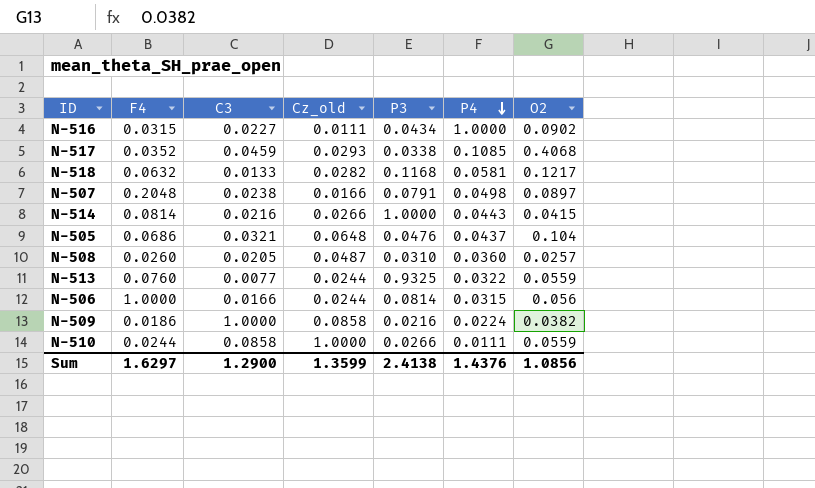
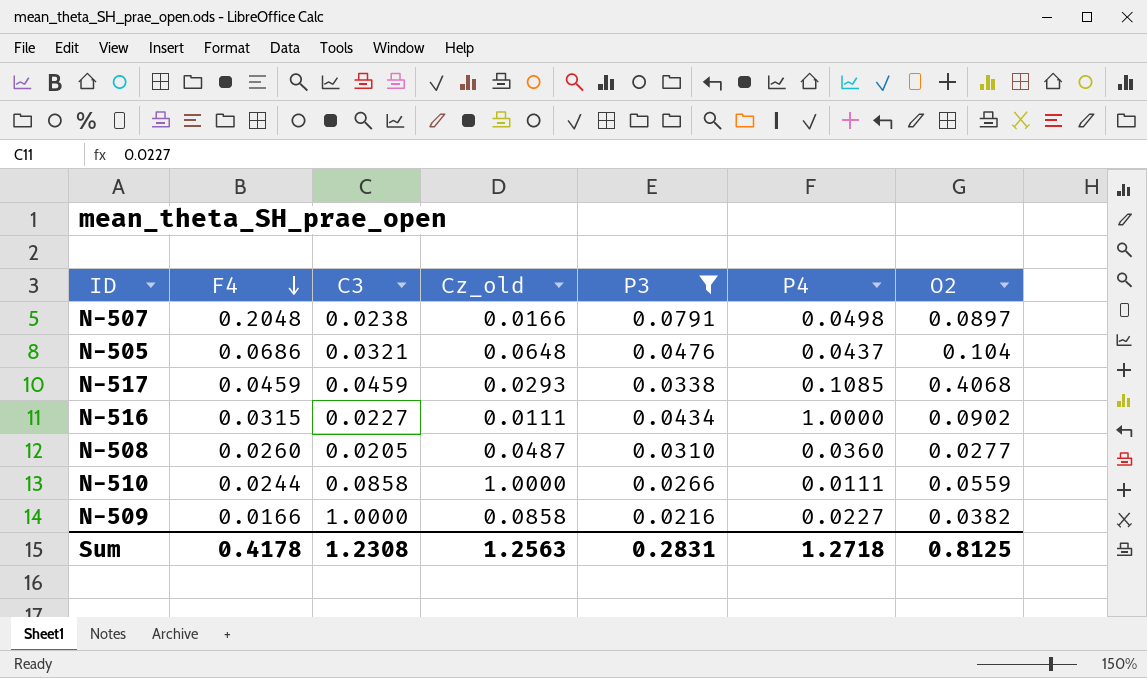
filter: none -> P3 <= 0.0791
row order: P4 descending -> F4 descending
N-517 | F4: 0.0352 -> 0.0459
N-508 | O2: 0.0257 -> 0.0277
N-509 | F4: 0.0186 -> 0.0166
N-509 | P4: 0.0224 -> 0.0227
Sum | F4: 1.6297 -> 0.4178
Sum | C3: 1.2900 -> 1.2308
Sum | Cz_old: 1.3599 -> 1.2563
Sum | P3: 2.4138 -> 0.2831
Sum | P4: 1.4376 -> 1.2718
Sum | O2: 1.0856 -> 0.8125

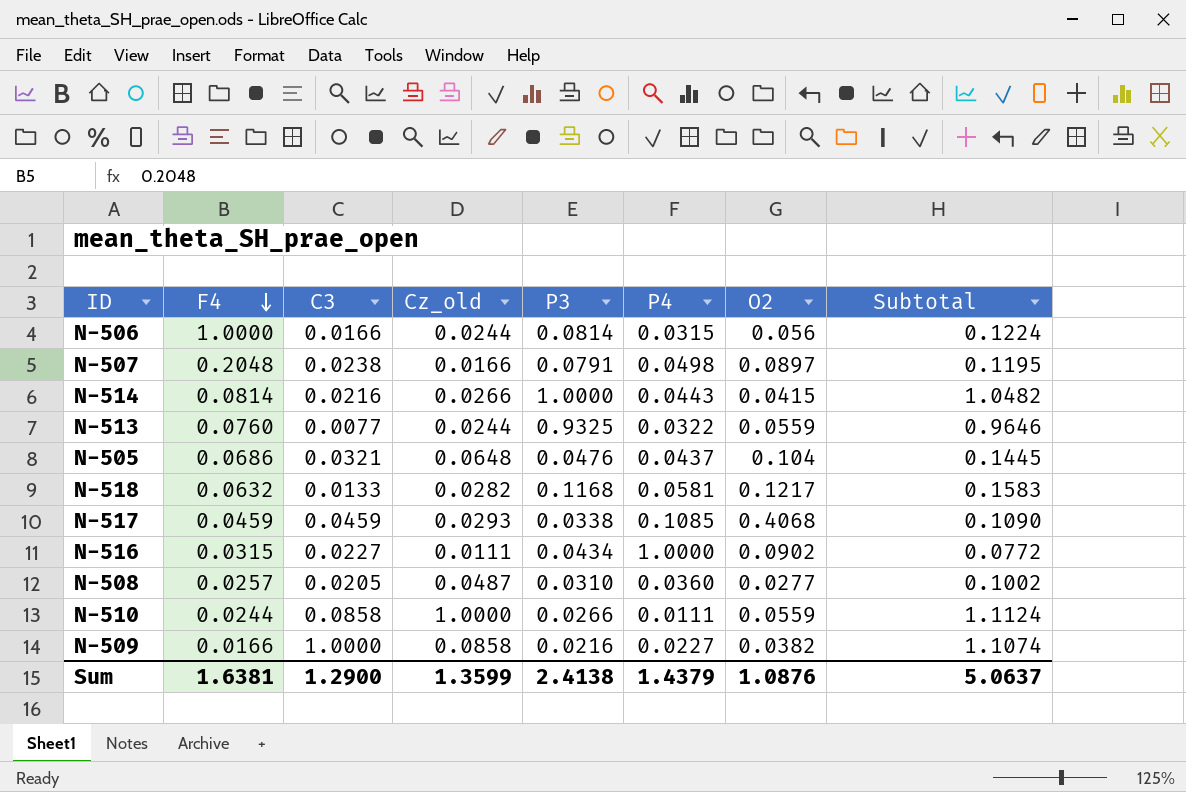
filter: P3 <= 0.0791 -> none
column Subtotal | formula: none -> [C3] + [Cz_old] + [P3]
N-508 | F4: 0.0260 -> 0.0257
Sum | F4: 0.4178 -> 1.6381
Sum | C3: 1.2308 -> 1.2900
Sum | Cz_old: 1.2563 -> 1.3599
Sum | P3: 0.2831 -> 2.4138
Sum | P4: 1.2718 -> 1.4379
Sum | O2: 0.8125 -> 1.0876

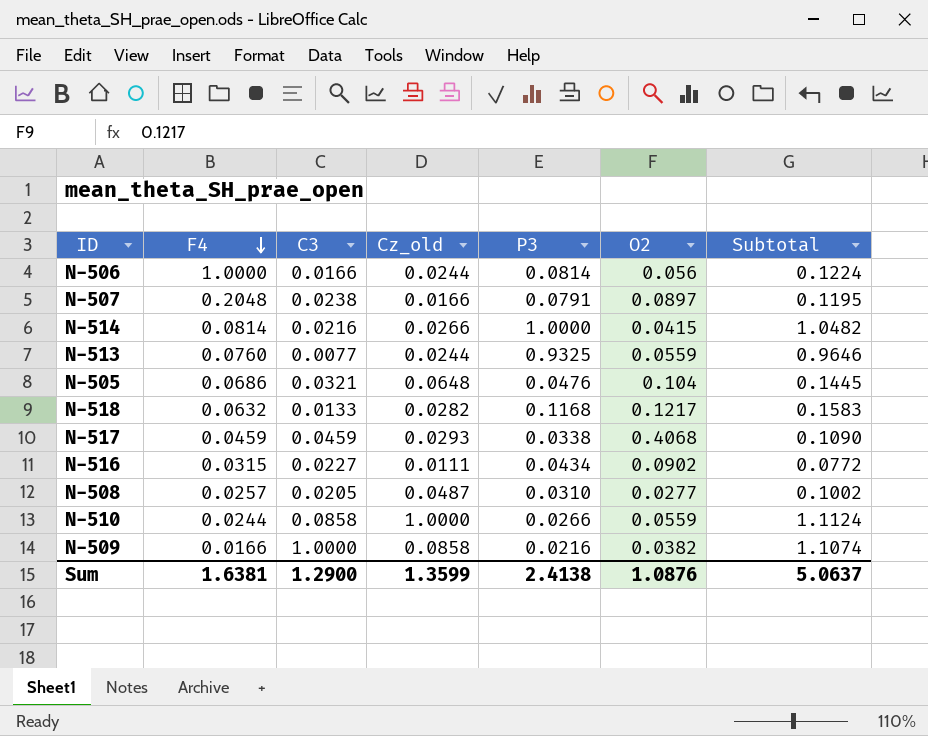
column P4 | position: 6 -> none

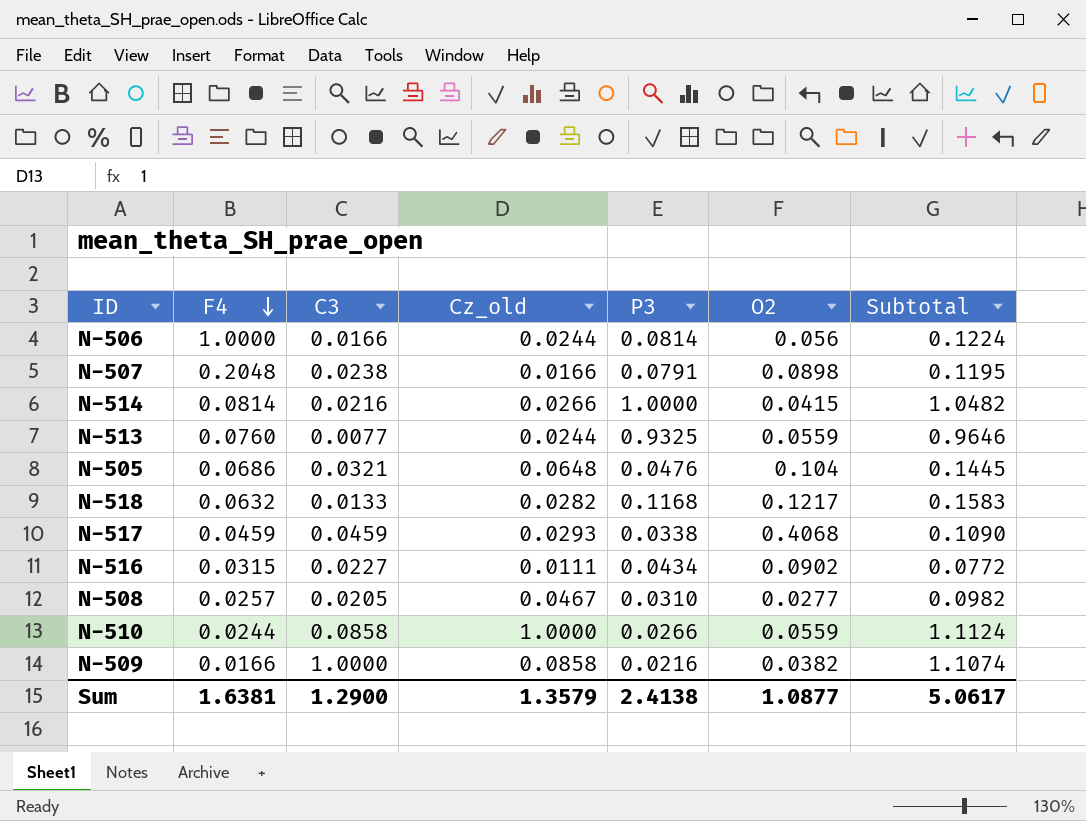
N-507 | O2: 0.0897 -> 0.0898
N-508 | Cz_old: 0.0487 -> 0.0467
N-508 | Subtotal: 0.1002 -> 0.0982
Sum | Cz_old: 1.3599 -> 1.3579
Sum | O2: 1.0876 -> 1.0877
Sum | Subtotal: 5.0637 -> 5.0617

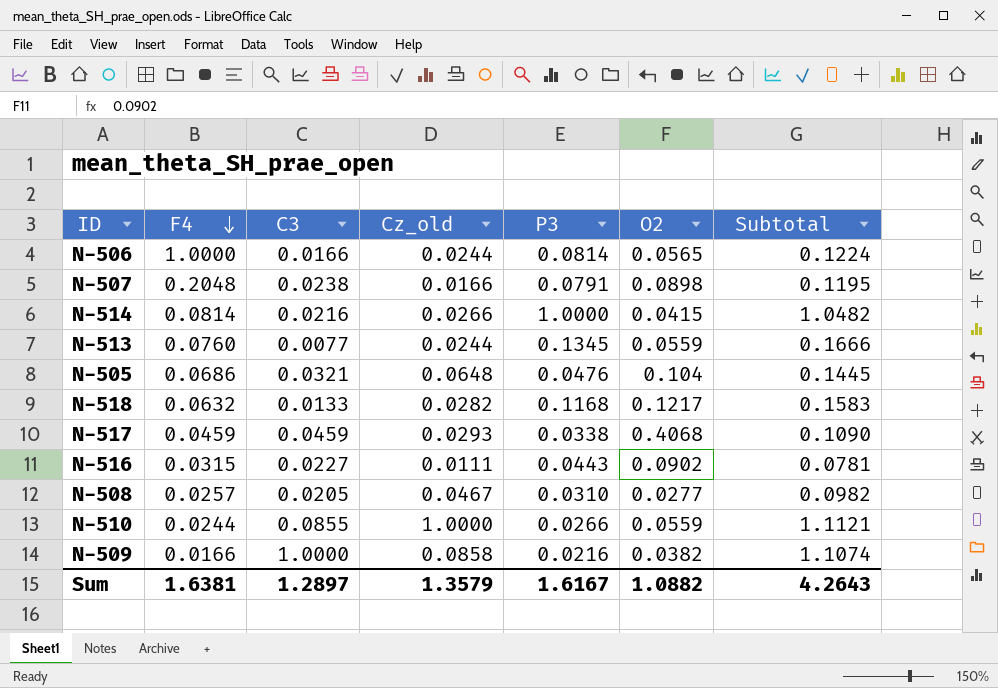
N-506 | O2: 0.056 -> 0.0565
N-513 | P3: 0.9325 -> 0.1345
N-513 | Subtotal: 0.9646 -> 0.1666
N-516 | P3: 0.0434 -> 0.0443
N-516 | Subtotal: 0.0772 -> 0.0781
N-510 | C3: 0.0858 -> 0.0855
N-510 | Subtotal: 1.1124 -> 1.1121
Sum | C3: 1.2900 -> 1.2897
Sum | P3: 2.4138 -> 1.6167
Sum | O2: 1.0877 -> 1.0882
Sum | Subtotal: 5.0617 -> 4.2643

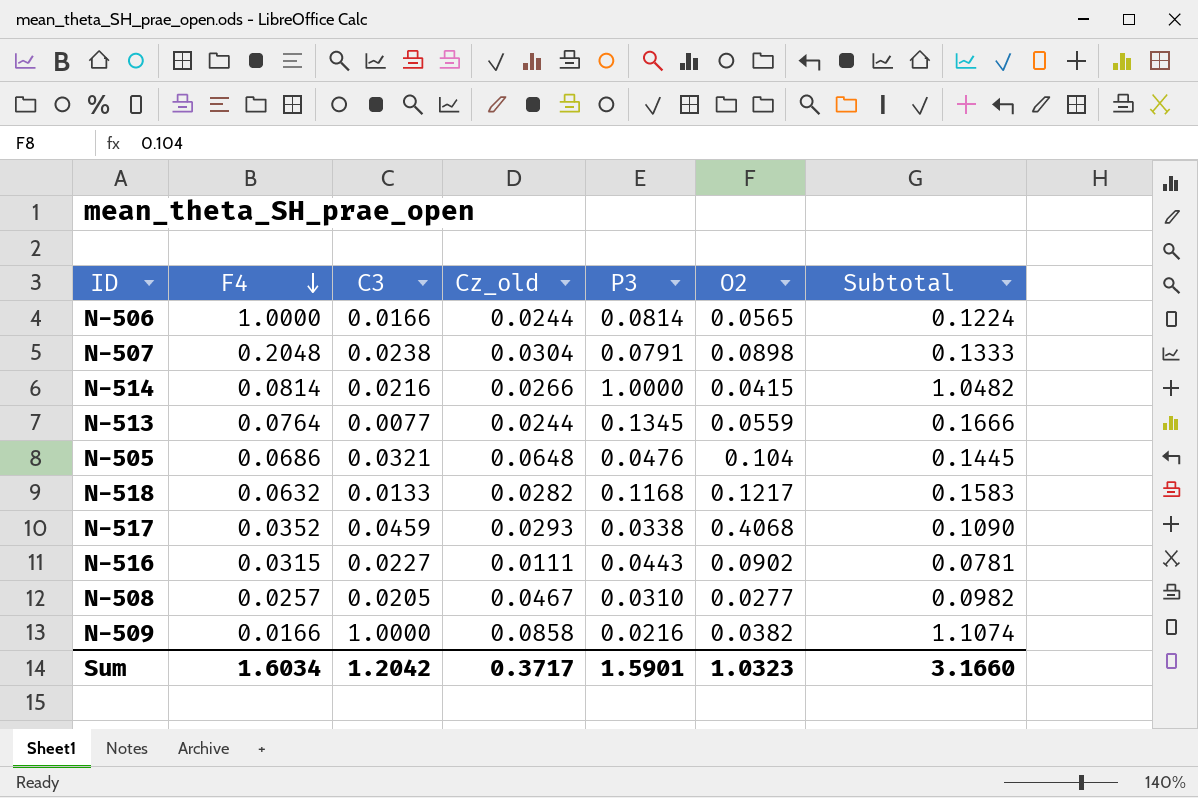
row N-510: 0.0244 | 0.0855 | 1.0000 | 0.0266 | 0.0559 | 1.1121 -> none
N-507 | Cz_old: 0.0166 -> 0.0304
N-507 | Subtotal: 0.1195 -> 0.1333
N-513 | F4: 0.0760 -> 0.0764
N-517 | F4: 0.0459 -> 0.0352
Sum | F4: 1.6381 -> 1.6034
Sum | C3: 1.2897 -> 1.2042
Sum | Cz_old: 1.3579 -> 0.3717
Sum | P3: 1.6167 -> 1.5901
Sum | O2: 1.0882 -> 1.0323
Sum | Subtotal: 4.2643 -> 3.1660

